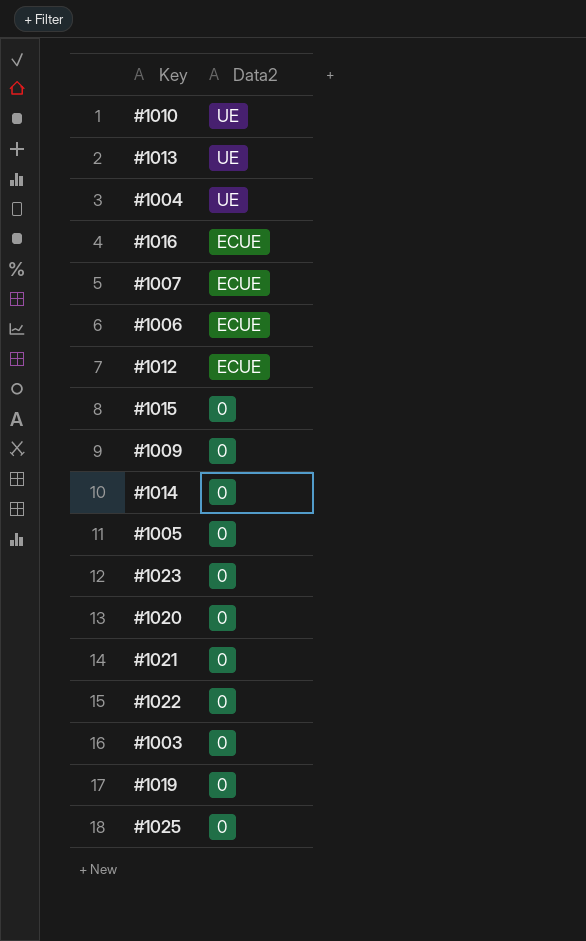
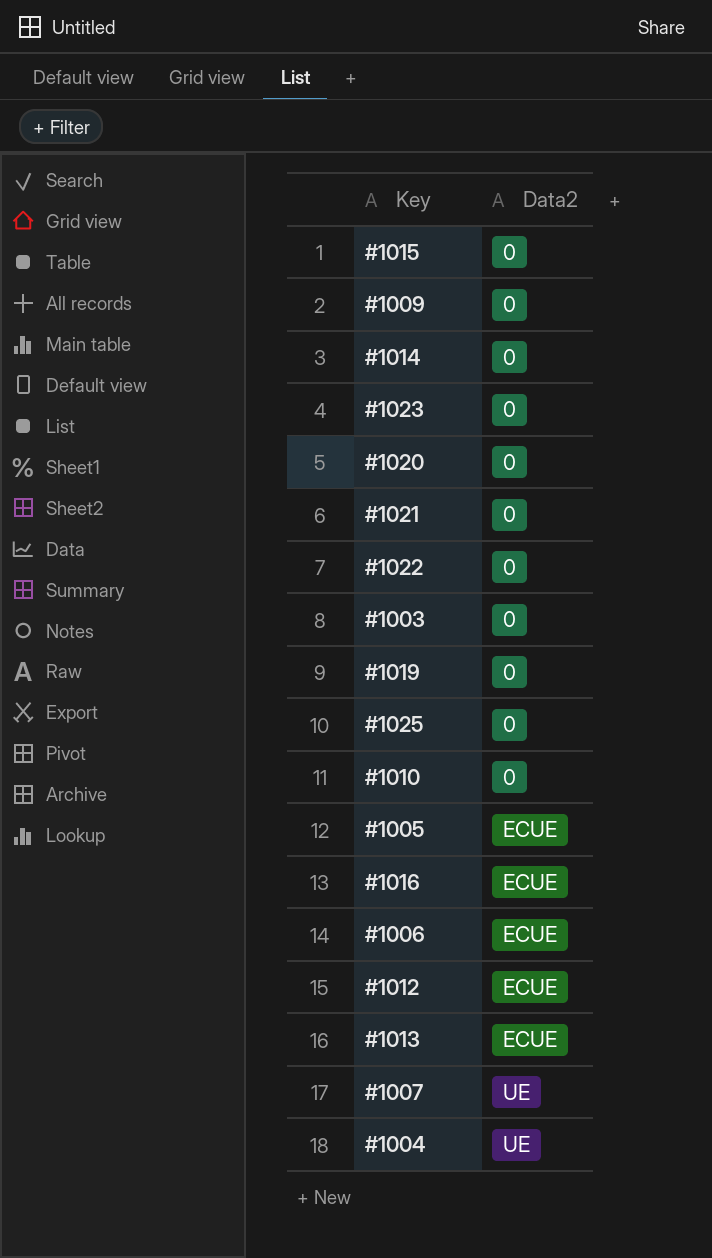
row order: Data2 descending -> Data2 ascending
#1010 | Data2: UE -> 0
#1005 | Data2: 0 -> ECUE
#1013 | Data2: UE -> ECUE
#1007 | Data2: ECUE -> UE

